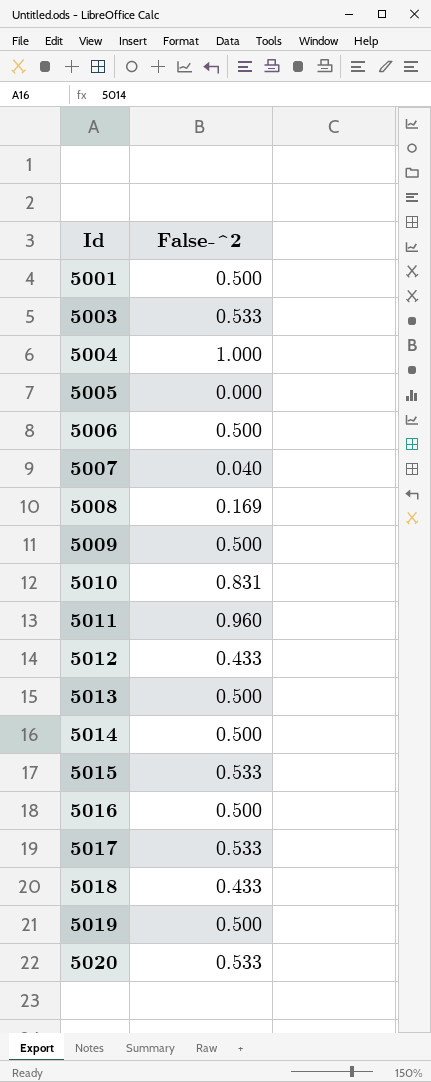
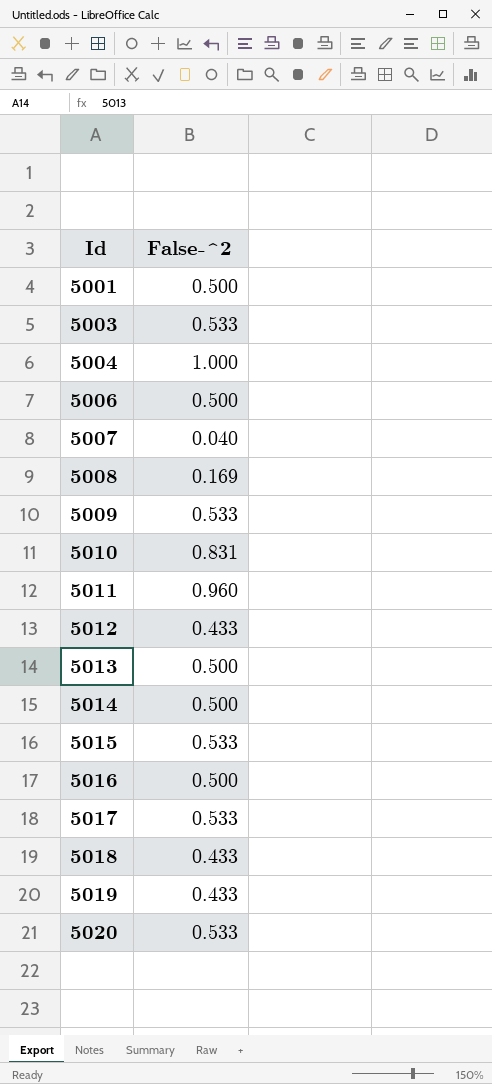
row 5005: 0.000 -> none
5009 | False-^2: 0.500 -> 0.533
5019 | False-^2: 0.500 -> 0.433

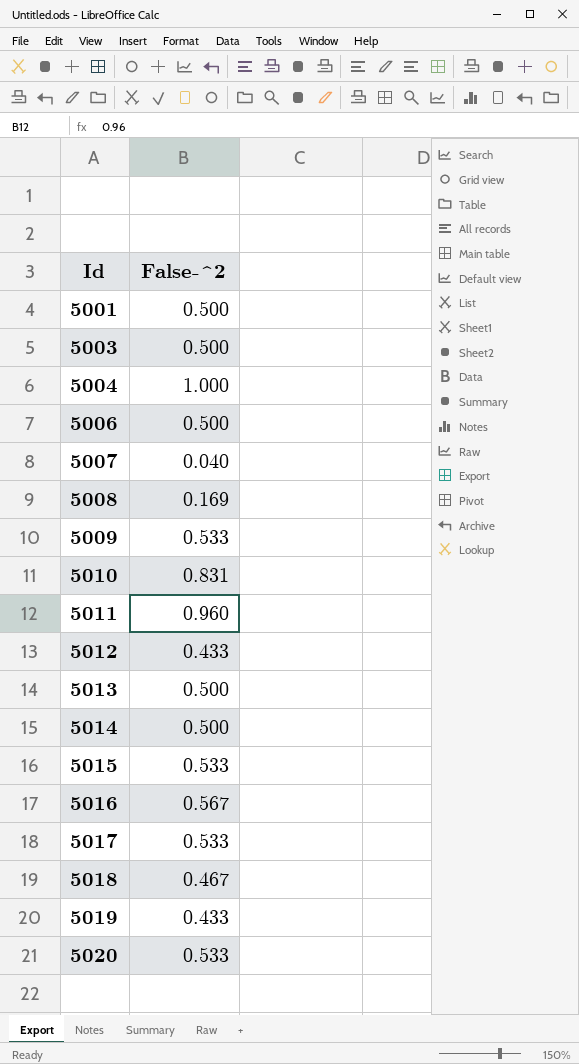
5003 | False-^2: 0.533 -> 0.500
5016 | False-^2: 0.500 -> 0.567
5018 | False-^2: 0.433 -> 0.467

